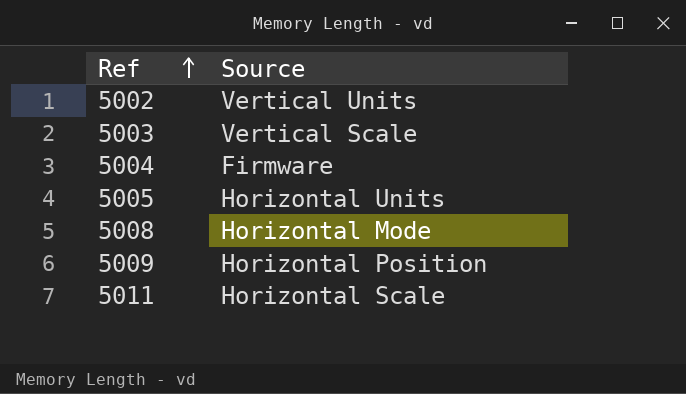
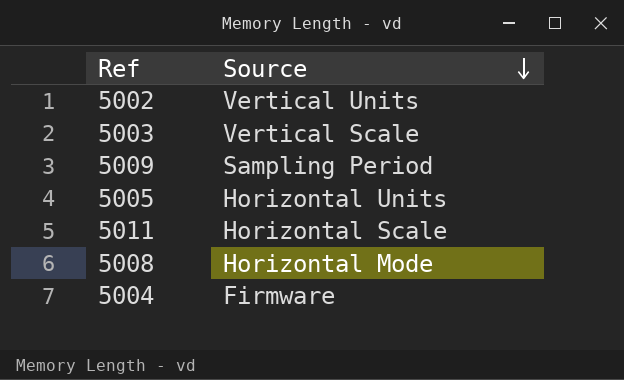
row order: Ref ascending -> Source descending
5009 | Source: Horizontal Position -> Sampling Period

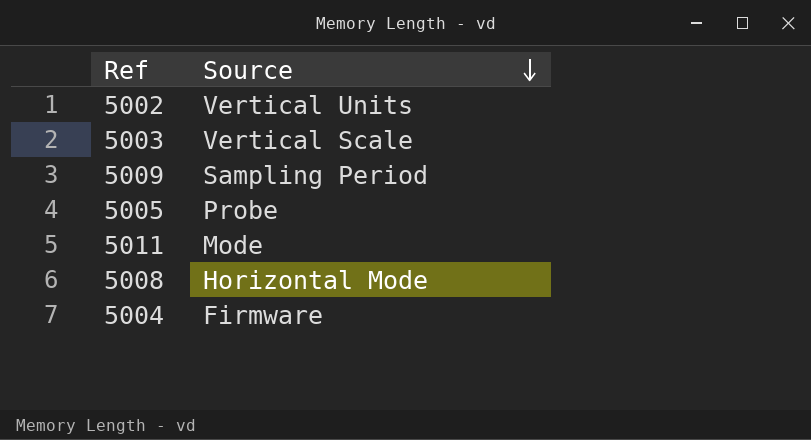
5005 | Source: Horizontal Units -> Probe
5011 | Source: Horizontal Scale -> Mode

